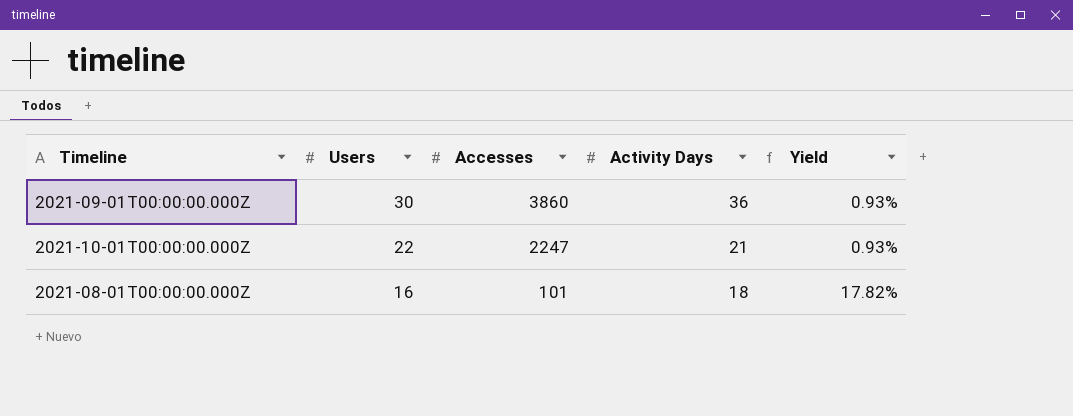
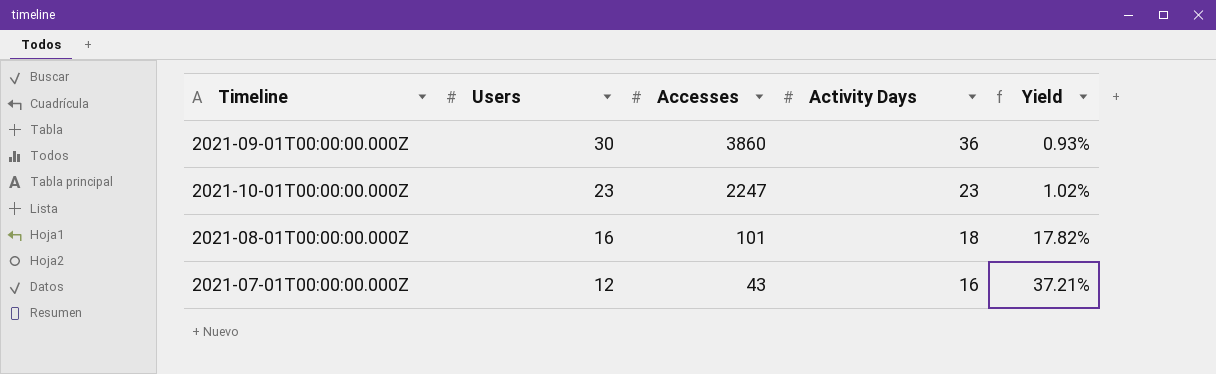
2021-10-01T00:00:00.000Z | Users: 22 -> 23
2021-10-01T00:00:00.000Z | Activity Days: 21 -> 23
2021-10-01T00:00:00.000Z | Yield: 0.93% -> 1.02%
row 2021-07-01T00:00:00.000Z: none -> 12 | 43 | 16 | 37.21%

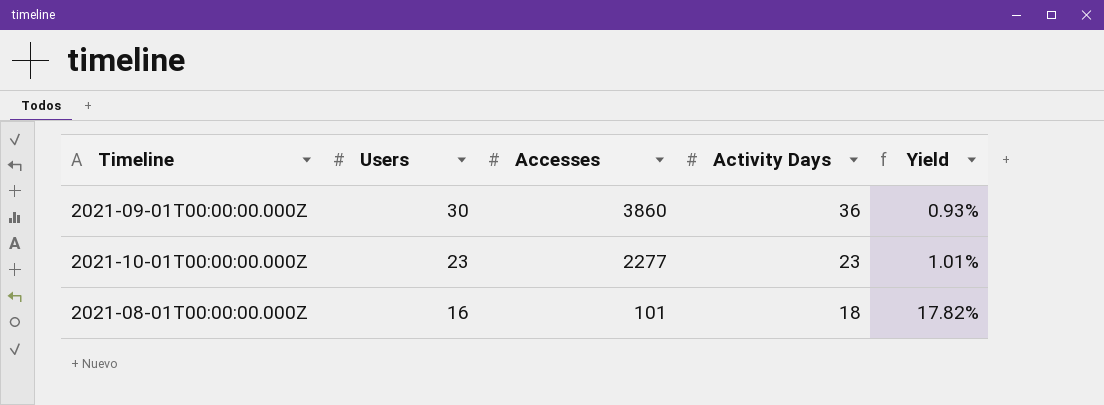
row 2021-07-01T00:00:00.000Z: 12 | 43 | 16 | 37.21% -> none
2021-10-01T00:00:00.000Z | Accesses: 2247 -> 2277
2021-10-01T00:00:00.000Z | Yield: 1.02% -> 1.01%

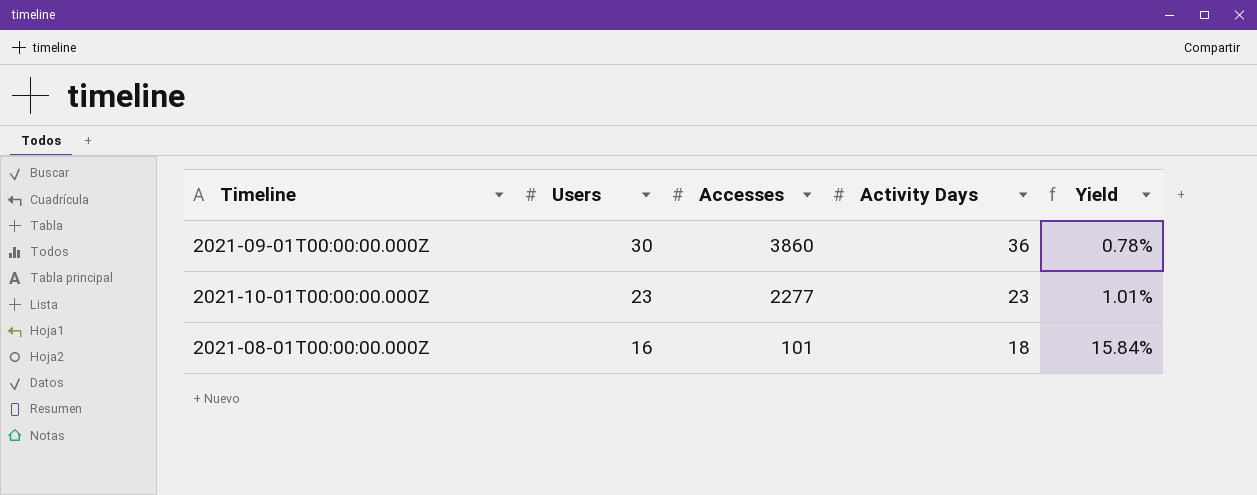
column Yield | formula: [Activity Days] / [Accesses] -> [Users] / [Accesses]

